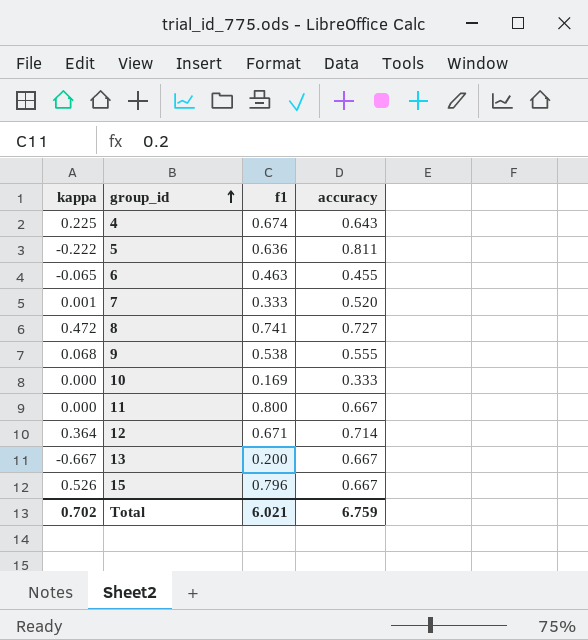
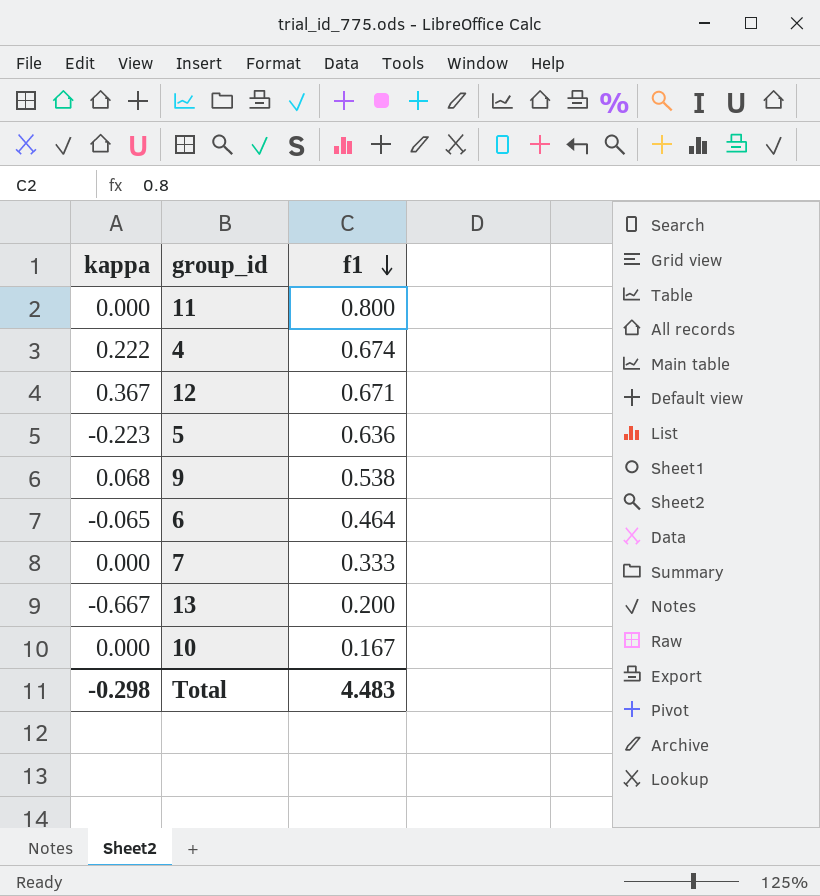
row order: group_id ascending -> f1 descending
column accuracy | position: 4 -> none
row 8: 0.472 | 0.741 | 0.727 -> none
row 15: 0.526 | 0.796 | 0.667 -> none
4 | kappa: 0.225 -> 0.222
12 | kappa: 0.364 -> 0.367
5 | kappa: -0.222 -> -0.223
6 | f1: 0.463 -> 0.464
7 | kappa: 0.001 -> 0.000
10 | f1: 0.169 -> 0.167
Total | kappa: 0.702 -> -0.298
Total | f1: 6.021 -> 4.483

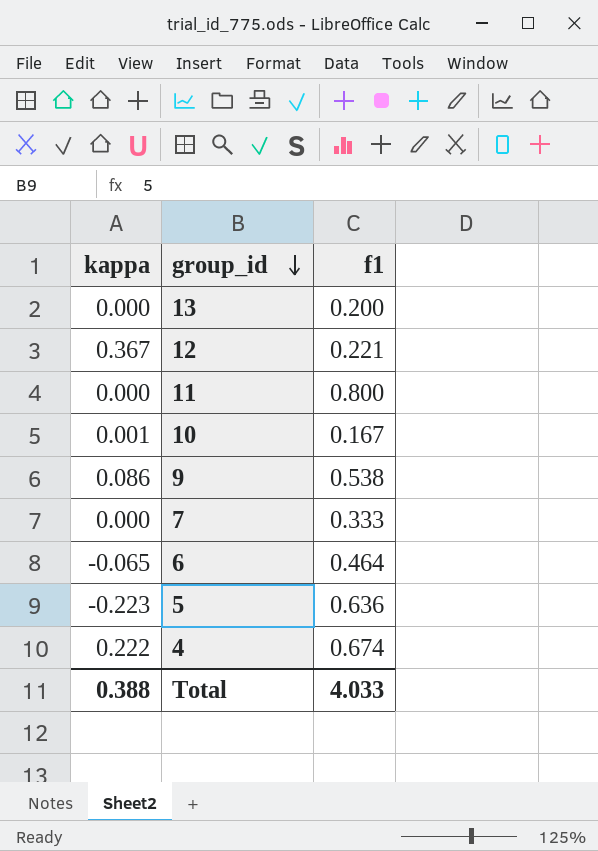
row order: f1 descending -> group_id descending
13 | kappa: -0.667 -> 0.000
12 | f1: 0.671 -> 0.221
10 | kappa: 0.000 -> 0.001
9 | kappa: 0.068 -> 0.086
Total | kappa: -0.298 -> 0.388
Total | f1: 4.483 -> 4.033

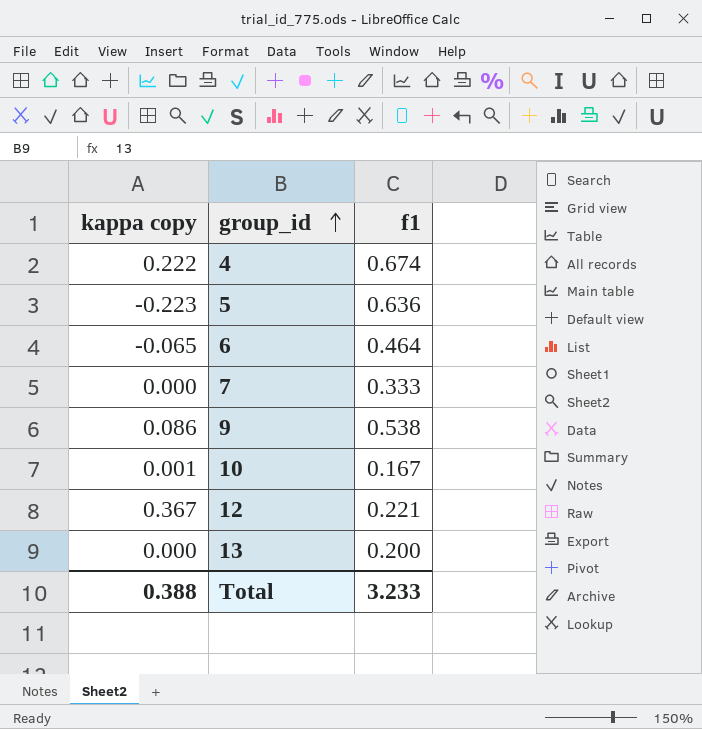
row order: group_id descending -> group_id ascending
column name: kappa -> kappa copy
row 11: 0.000 | 0.800 -> none
Total | f1: 4.033 -> 3.233

